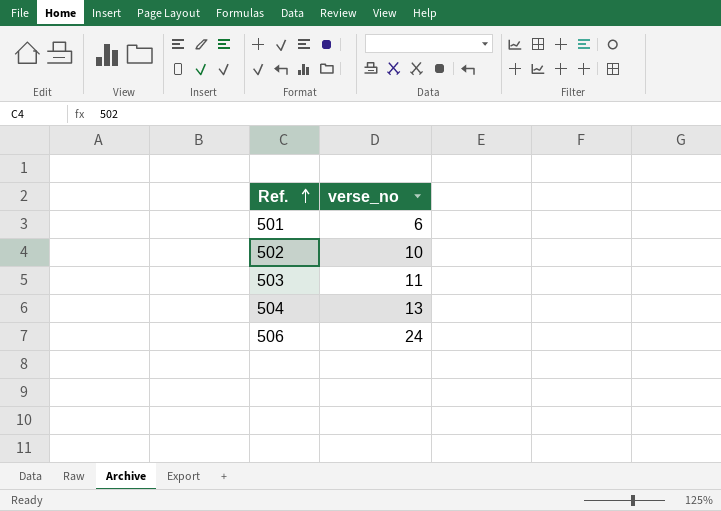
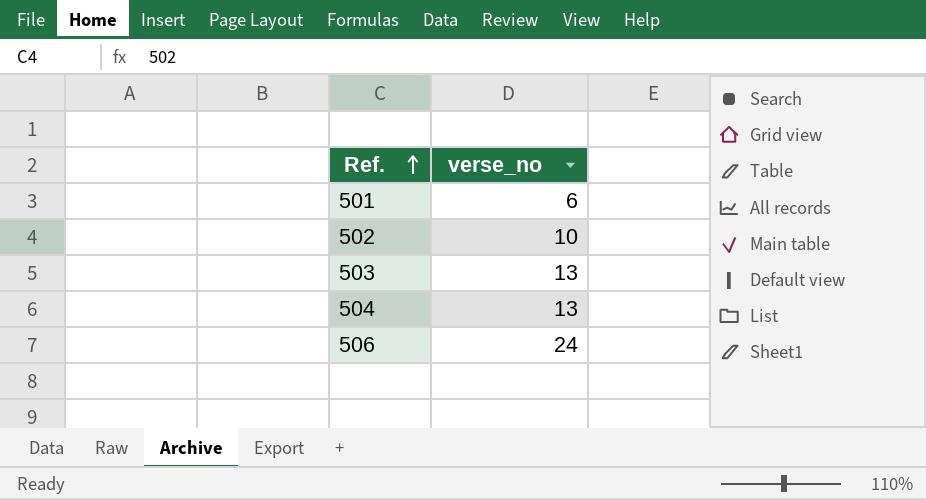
503 | verse_no: 11 -> 13

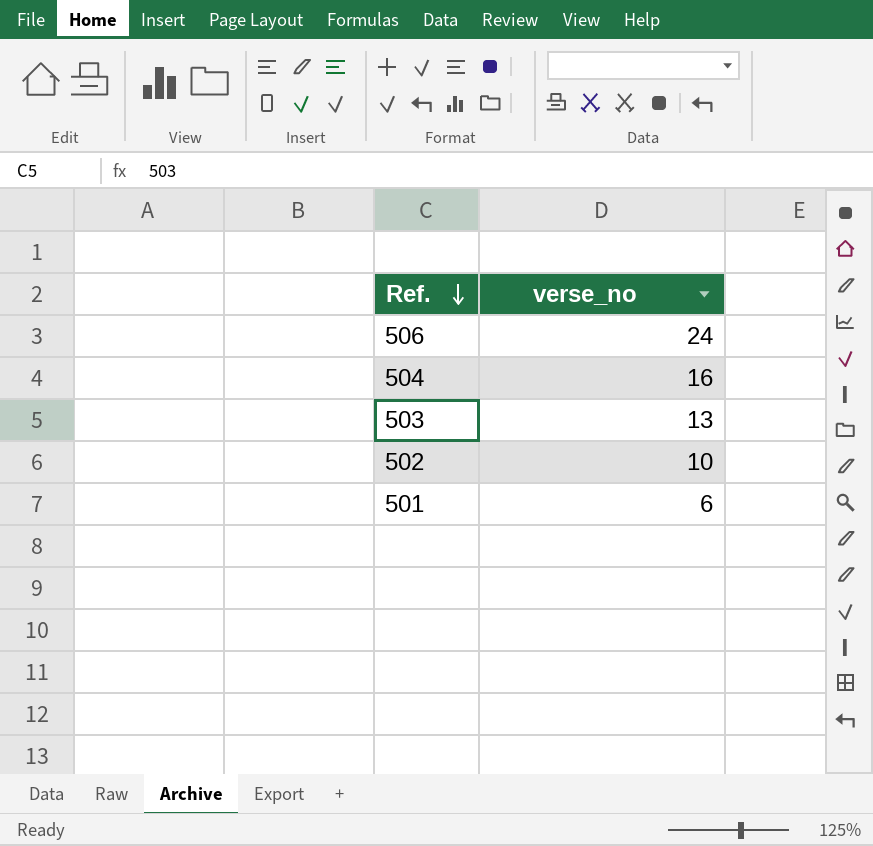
row order: Ref. ascending -> Ref. descending
504 | verse_no: 13 -> 16

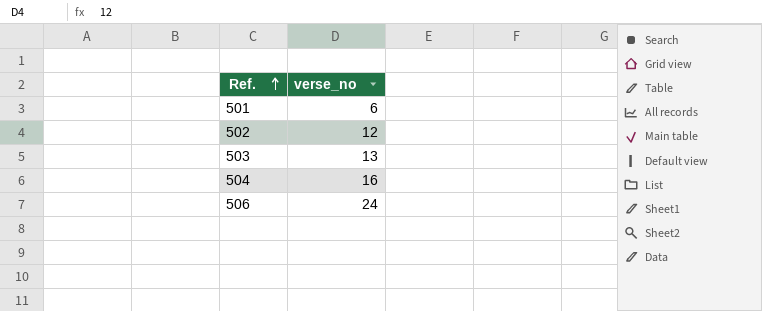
row order: Ref. descending -> Ref. ascending
502 | verse_no: 10 -> 12

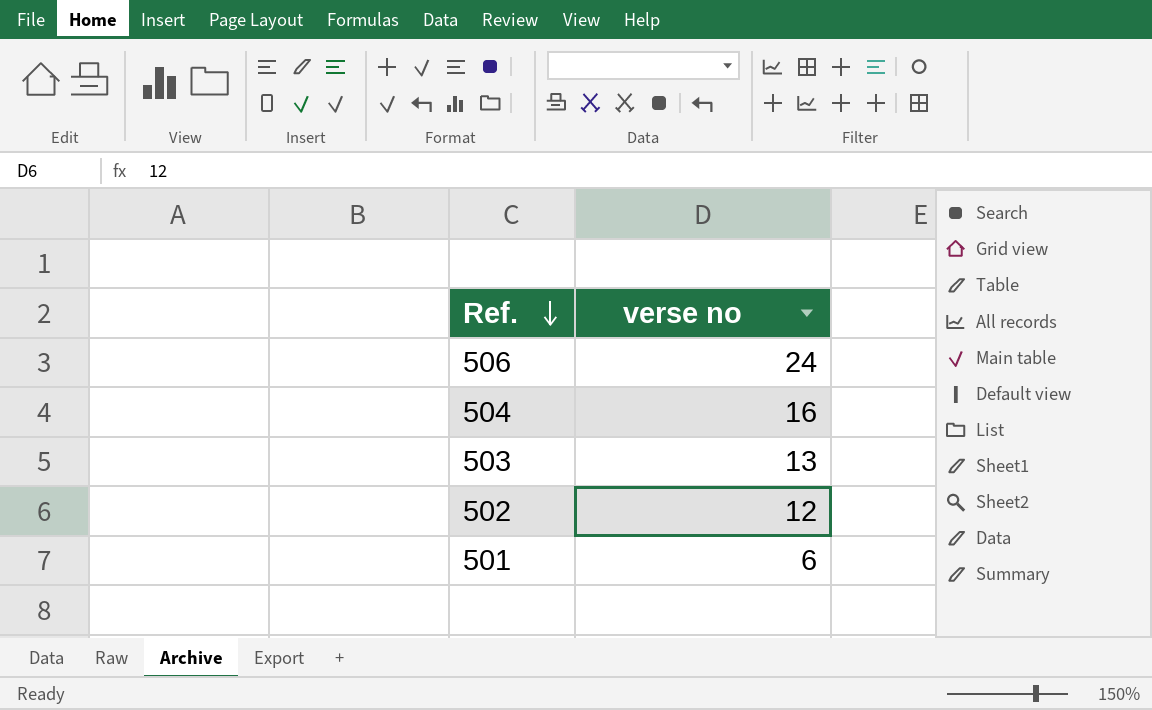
row order: Ref. ascending -> Ref. descending
column name: verse_no -> verse no

